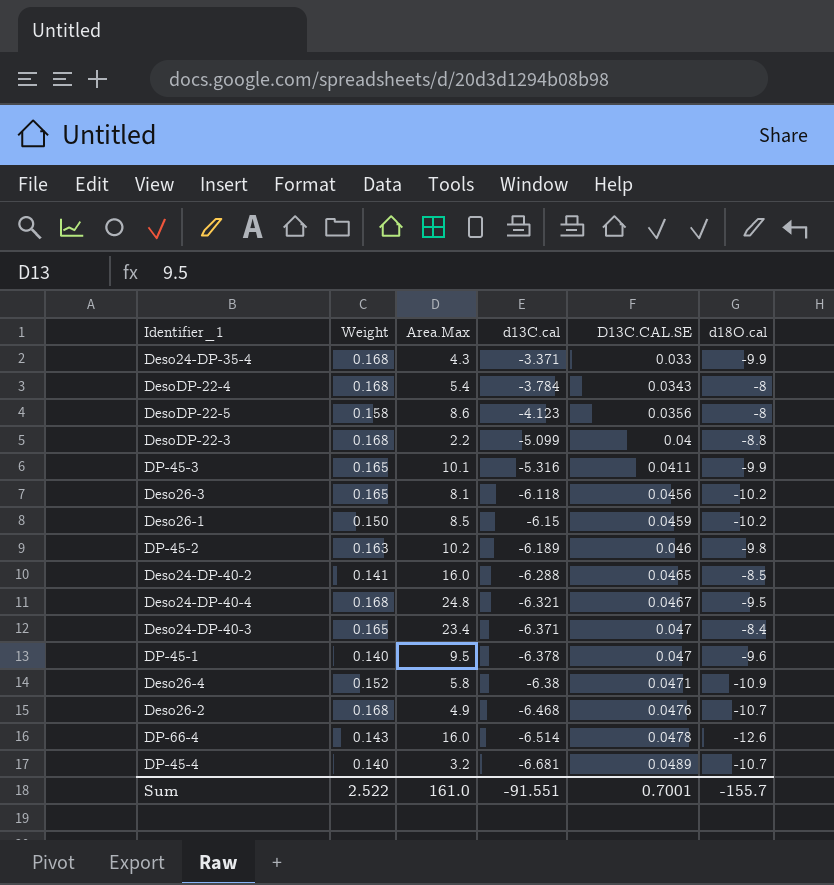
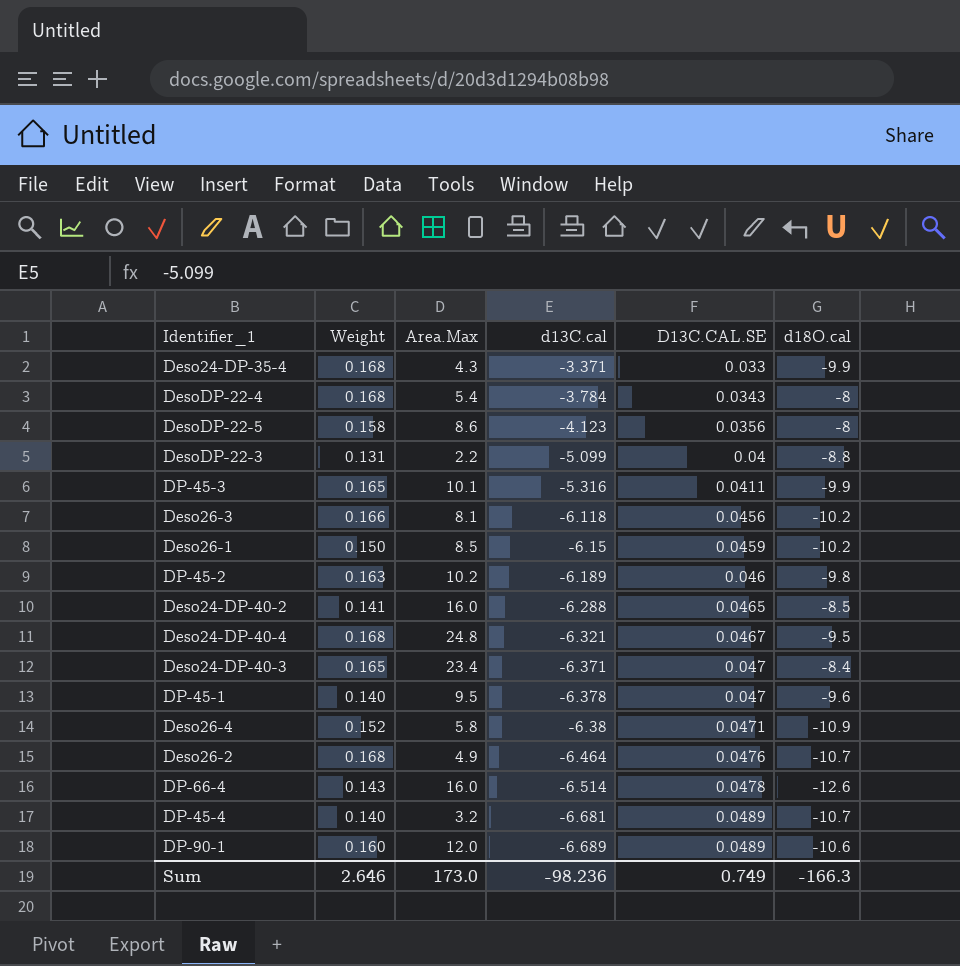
DesoDP-22-3 | Weight: 0.168 -> 0.131
Deso26-3 | Weight: 0.165 -> 0.166
Deso26-2 | d13C.cal: -6.468 -> -6.464
row DP-90-1: none -> 0.160 | 12.0 | -6.689 | 0.0489 | -10.6
Sum | Weight: 2.522 -> 2.646
Sum | Area.Max: 161.0 -> 173.0
Sum | d13C.cal: -91.551 -> -98.236
Sum | D13C.CAL.SE: 0.7001 -> 0.749
Sum | d18O.cal: -155.7 -> -166.3

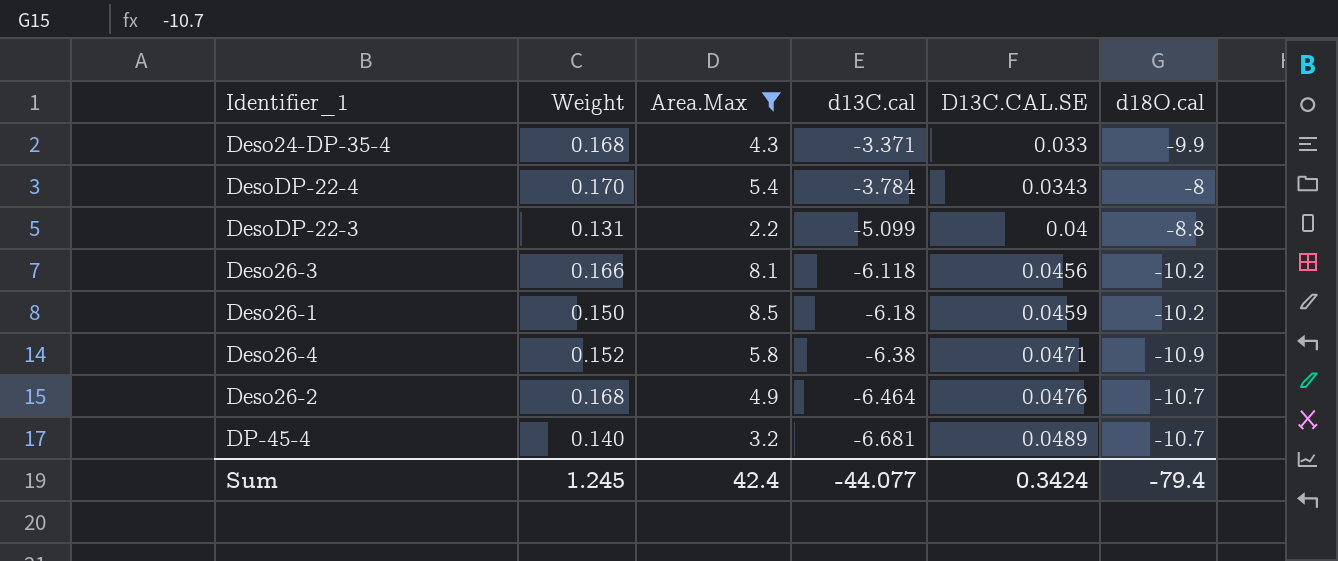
filter: none -> Area.Max <= 8.5
DesoDP-22-4 | Weight: 0.168 -> 0.170
Deso26-1 | d13C.cal: -6.15 -> -6.18
Sum | Weight: 2.646 -> 1.245
Sum | Area.Max: 173.0 -> 42.4
Sum | d13C.cal: -98.236 -> -44.077
Sum | D13C.CAL.SE: 0.749 -> 0.3424
Sum | d18O.cal: -166.3 -> -79.4

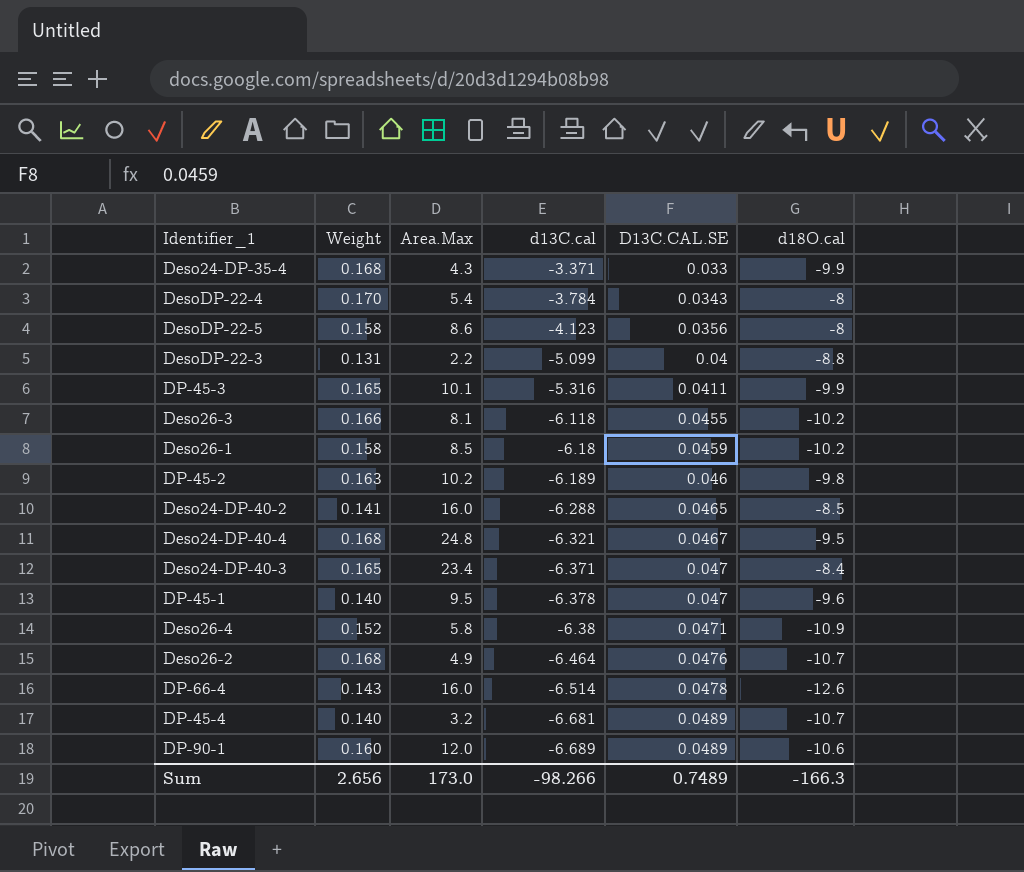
filter: Area.Max <= 8.5 -> none
Deso26-3 | D13C.CAL.SE: 0.0456 -> 0.0455
Deso26-1 | Weight: 0.150 -> 0.158
Sum | Weight: 1.245 -> 2.656
Sum | Area.Max: 42.4 -> 173.0
Sum | d13C.cal: -44.077 -> -98.266
Sum | D13C.CAL.SE: 0.3424 -> 0.7489
Sum | d18O.cal: -79.4 -> -166.3

